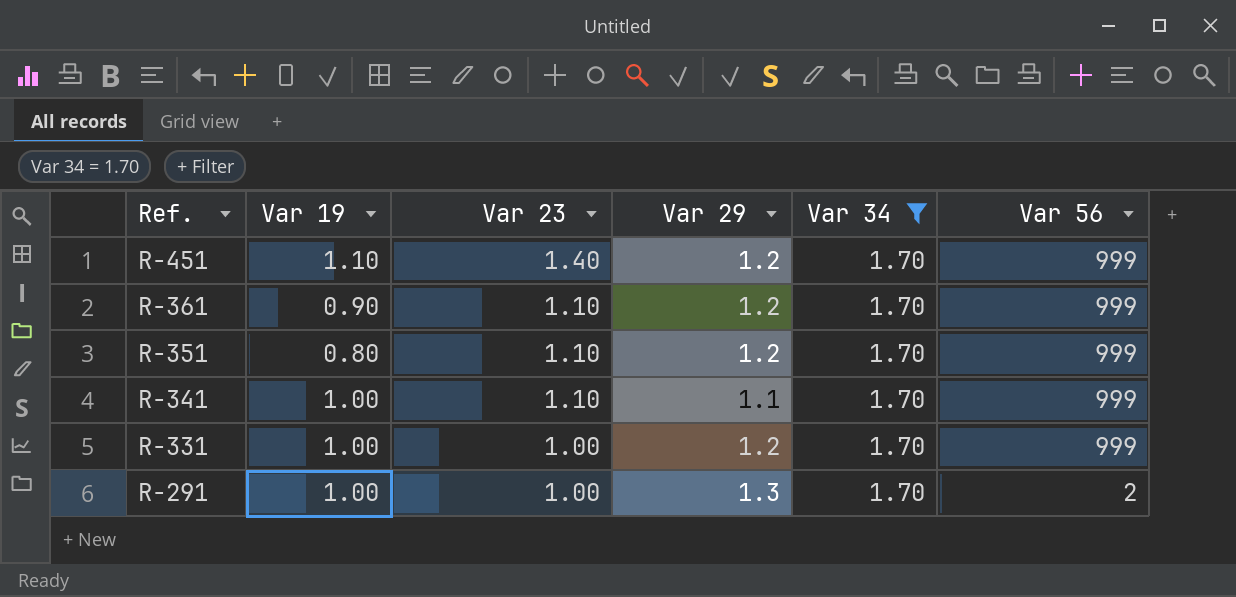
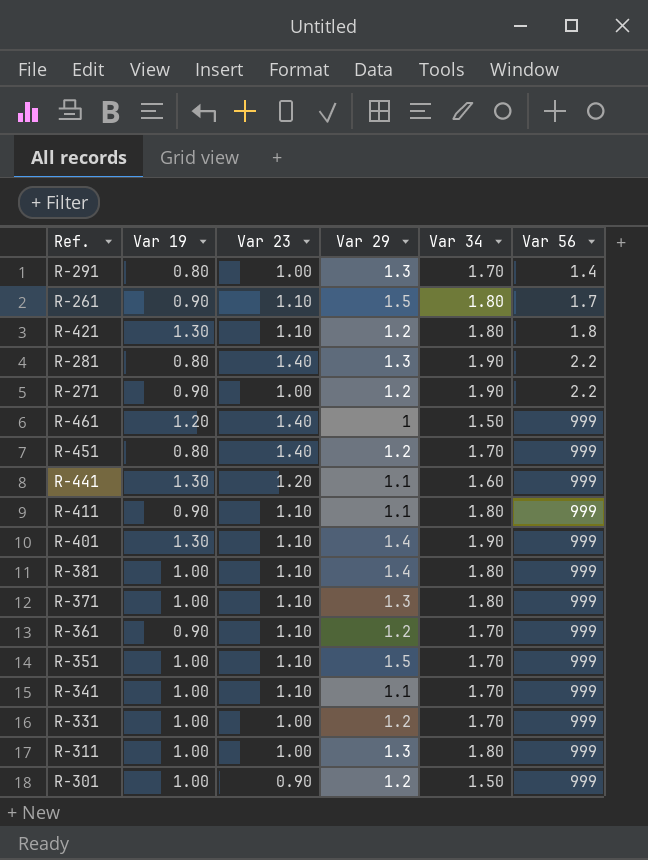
filter: Var 34 = 1.70 -> none
row order: Ref. descending -> Var 56 ascending
R-291 | Var 19: 1.00 -> 0.80
R-291 | Var 56: 2 -> 1.4
R-451 | Var 19: 1.10 -> 0.80
R-351 | Var 19: 0.80 -> 1.00
R-351 | Var 29: 1.2 -> 1.5

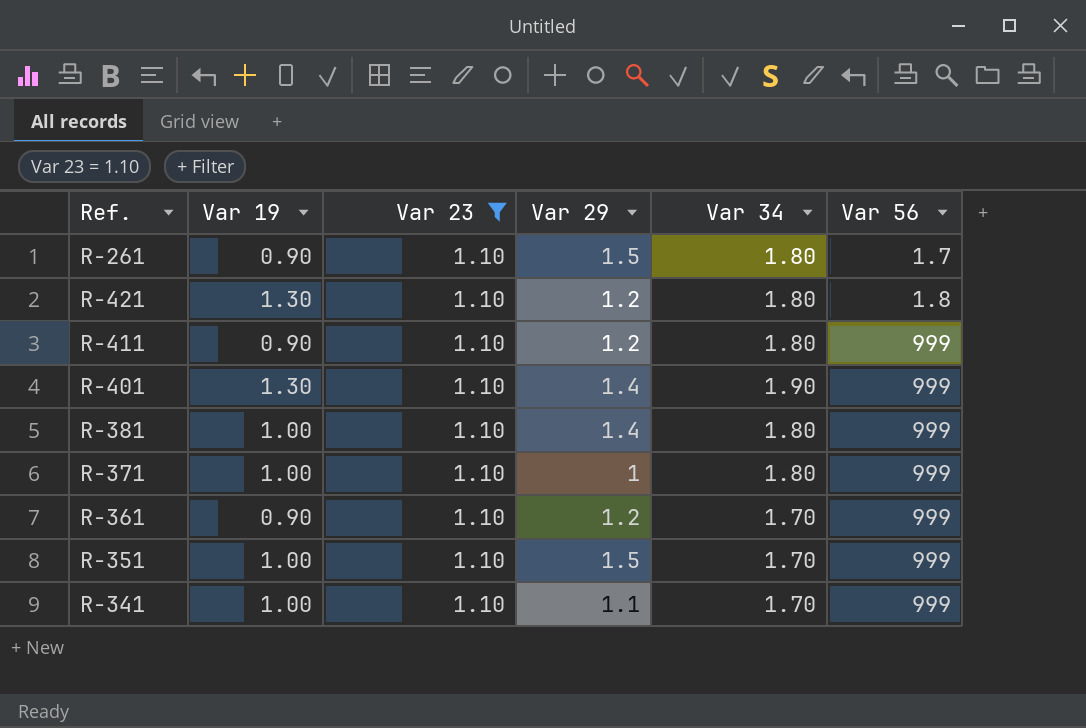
filter: none -> Var 23 = 1.10
R-411 | Var 29: 1.1 -> 1.2
R-371 | Var 29: 1.3 -> 1

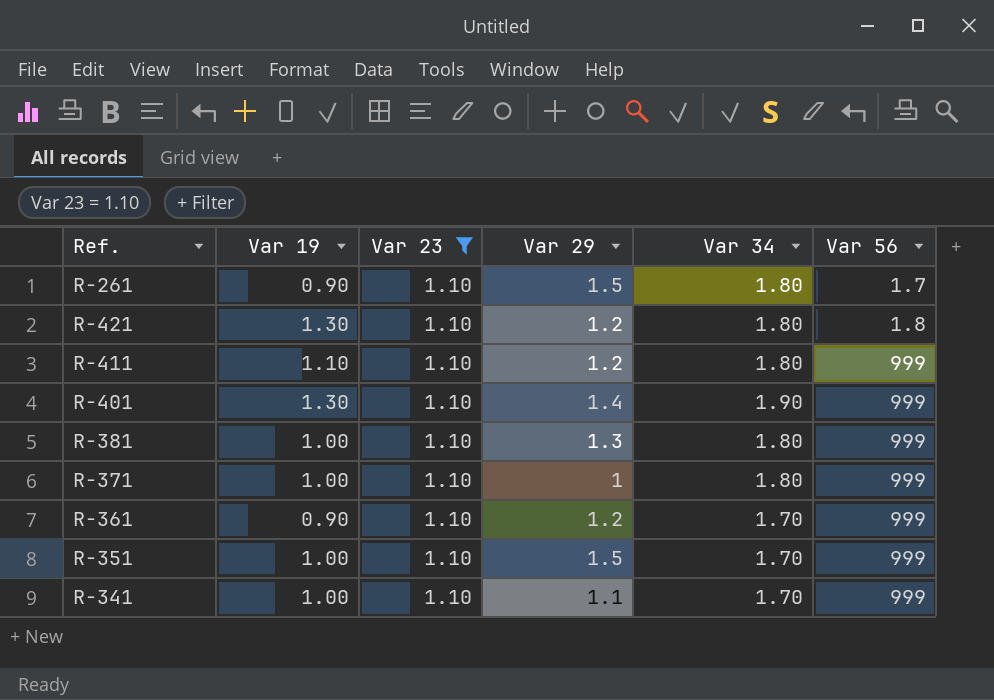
R-411 | Var 19: 0.90 -> 1.10
R-381 | Var 29: 1.4 -> 1.3

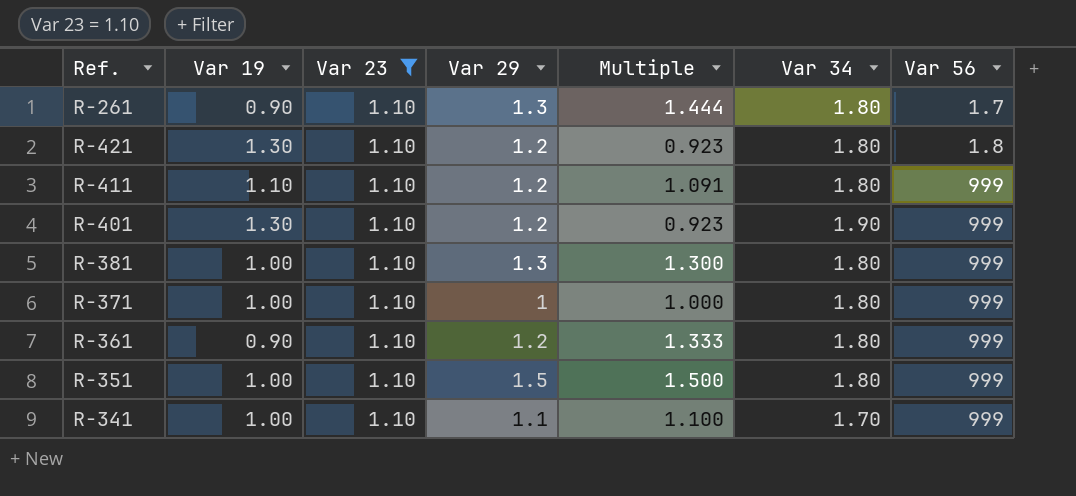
column Multiple | formula: none -> [Var 29] / [Var 19]
R-261 | Var 29: 1.5 -> 1.3
R-401 | Var 29: 1.4 -> 1.2
R-361 | Var 34: 1.70 -> 1.80
R-351 | Var 34: 1.70 -> 1.80

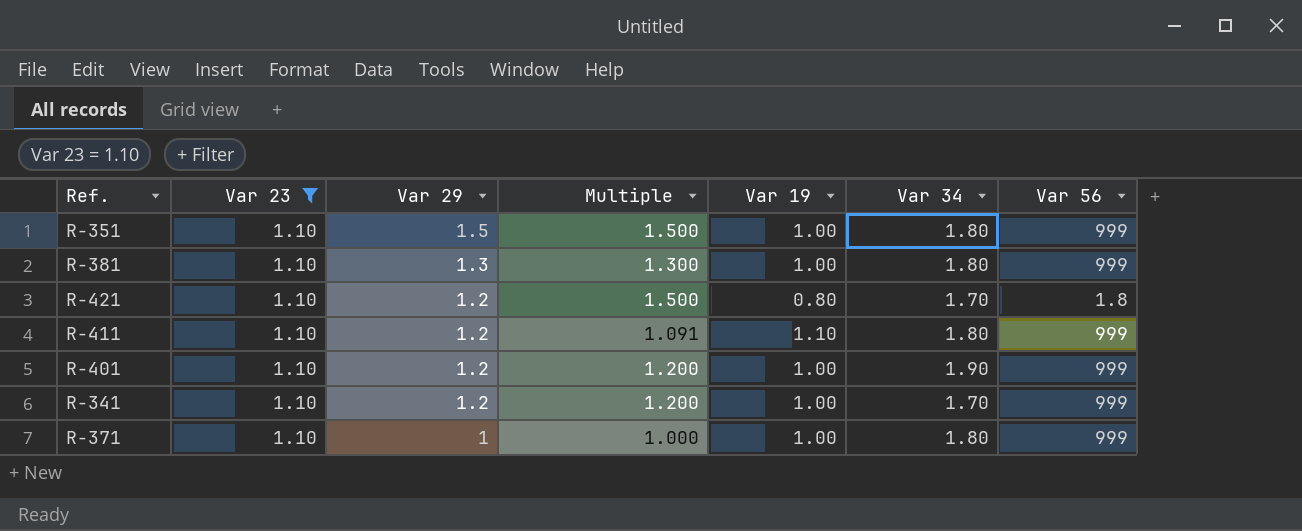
row order: Var 56 ascending -> Var 29 descending
column Var 19 | position: 2 -> 5
row R-261: 0.90 | 1.10 | 1.3 | 1.444 | 1.80 | 1.7 -> none
row R-361: 0.90 | 1.10 | 1.2 | 1.333 | 1.80 | 999 -> none
R-421 | Multiple: 0.923 -> 1.500
R-421 | Var 19: 1.30 -> 0.80
R-421 | Var 34: 1.80 -> 1.70
R-401 | Multiple: 0.923 -> 1.200
R-401 | Var 19: 1.30 -> 1.00
R-341 | Var 29: 1.1 -> 1.2
R-341 | Multiple: 1.100 -> 1.200

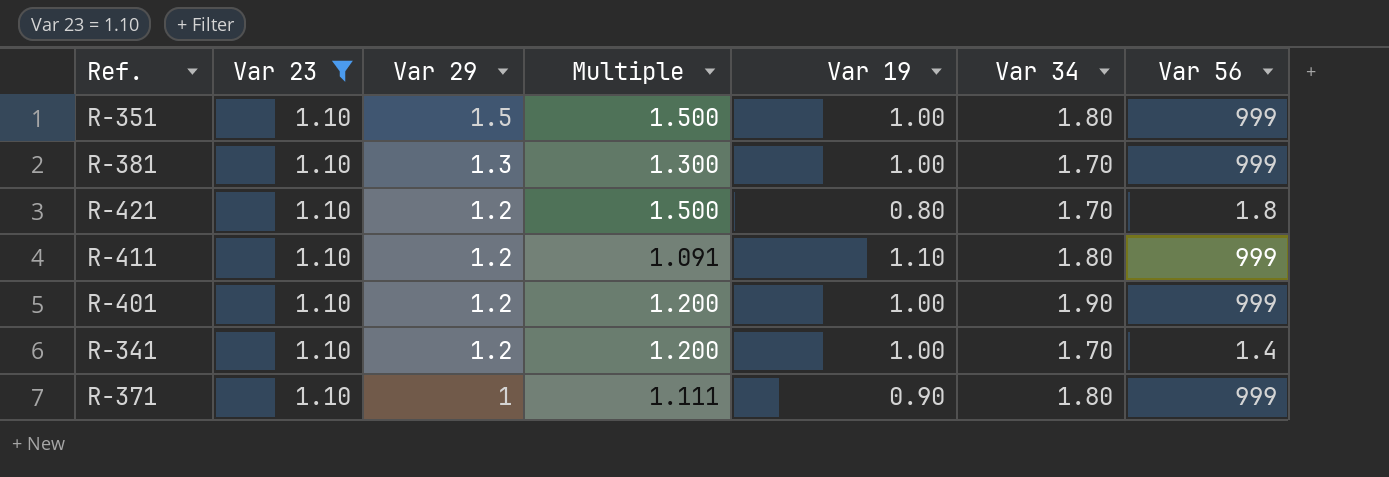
R-381 | Var 34: 1.80 -> 1.70
R-341 | Var 56: 999 -> 1.4
R-371 | Multiple: 1.000 -> 1.111
R-371 | Var 19: 1.00 -> 0.90

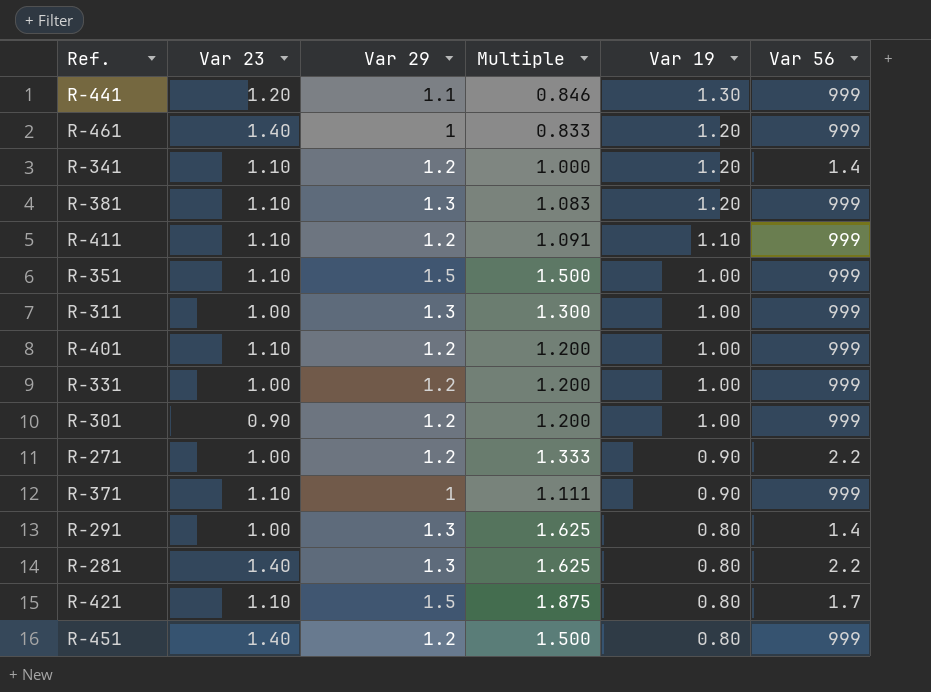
filter: Var 23 = 1.10 -> none
row order: Var 29 descending -> Var 19 descending
column Var 34 | position: 6 -> none
R-341 | Multiple: 1.200 -> 1.000
R-341 | Var 19: 1.00 -> 1.20
R-381 | Multiple: 1.300 -> 1.083
R-381 | Var 19: 1.00 -> 1.20
R-421 | Var 29: 1.2 -> 1.5
R-421 | Multiple: 1.500 -> 1.875
R-421 | Var 56: 1.8 -> 1.7

